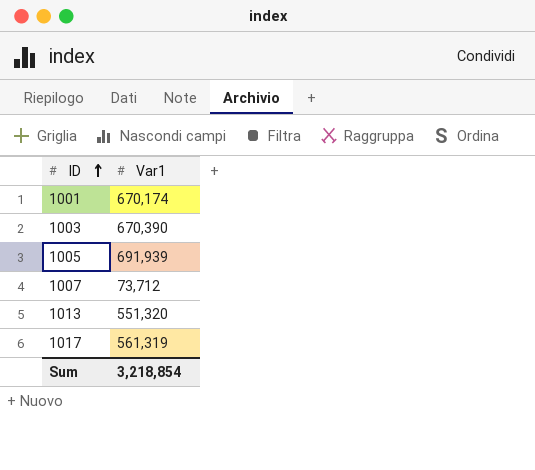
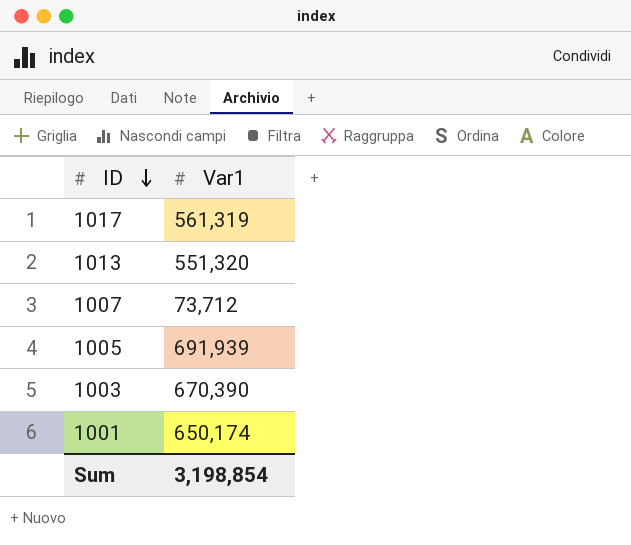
row order: ID ascending -> ID descending
1001 | Var1: 670,174 -> 650,174
Sum | Var1: 3,218,854 -> 3,198,854

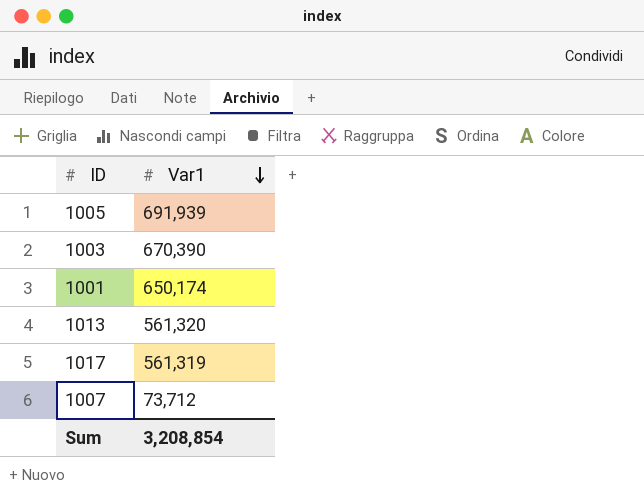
row order: ID descending -> Var1 descending
1013 | Var1: 551,320 -> 561,320
Sum | Var1: 3,198,854 -> 3,208,854

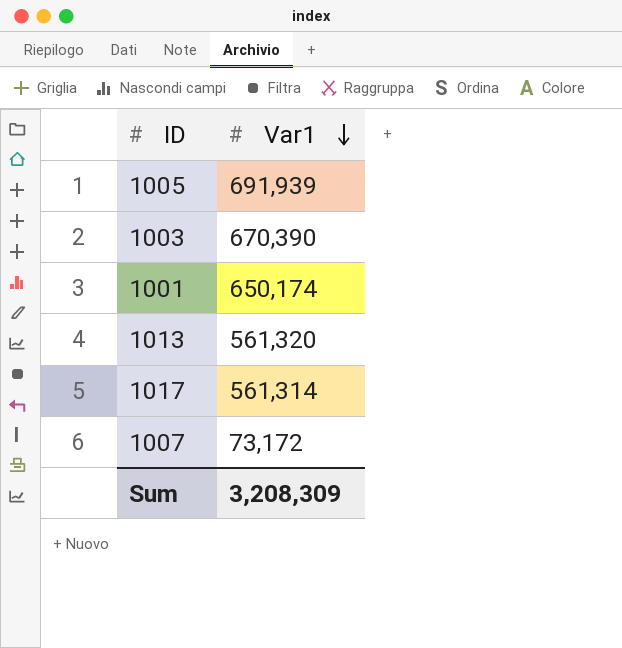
1017 | Var1: 561,319 -> 561,314
1007 | Var1: 73,712 -> 73,172
Sum | Var1: 3,208,854 -> 3,208,309

